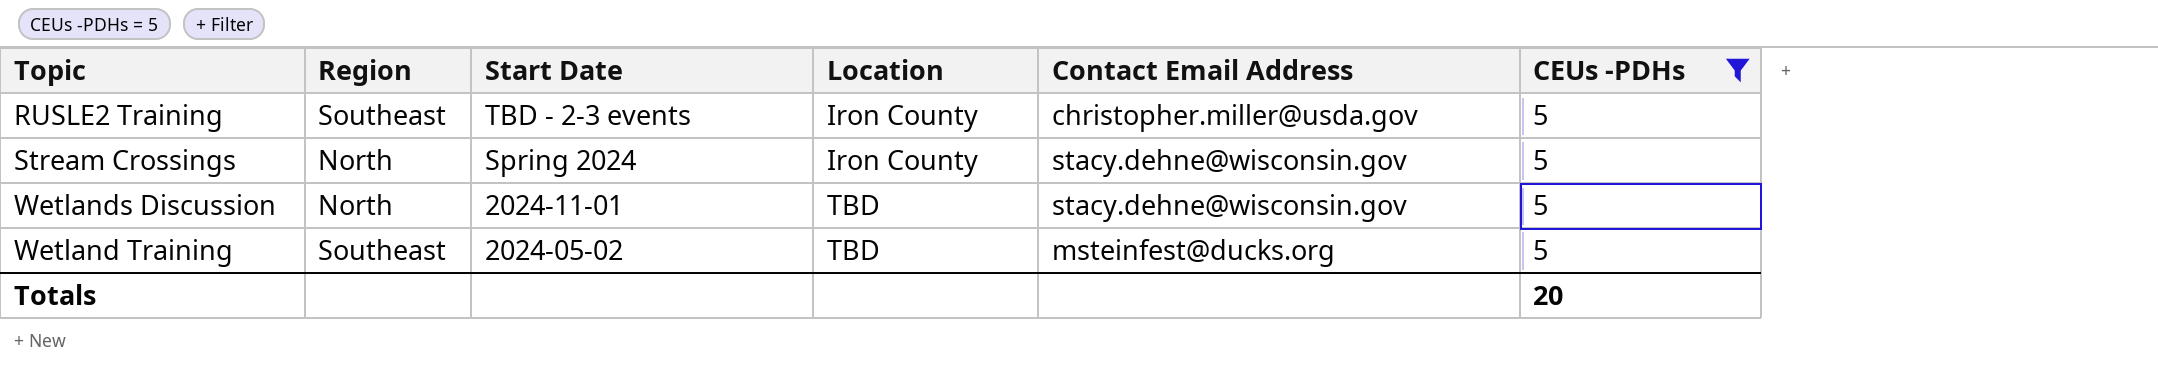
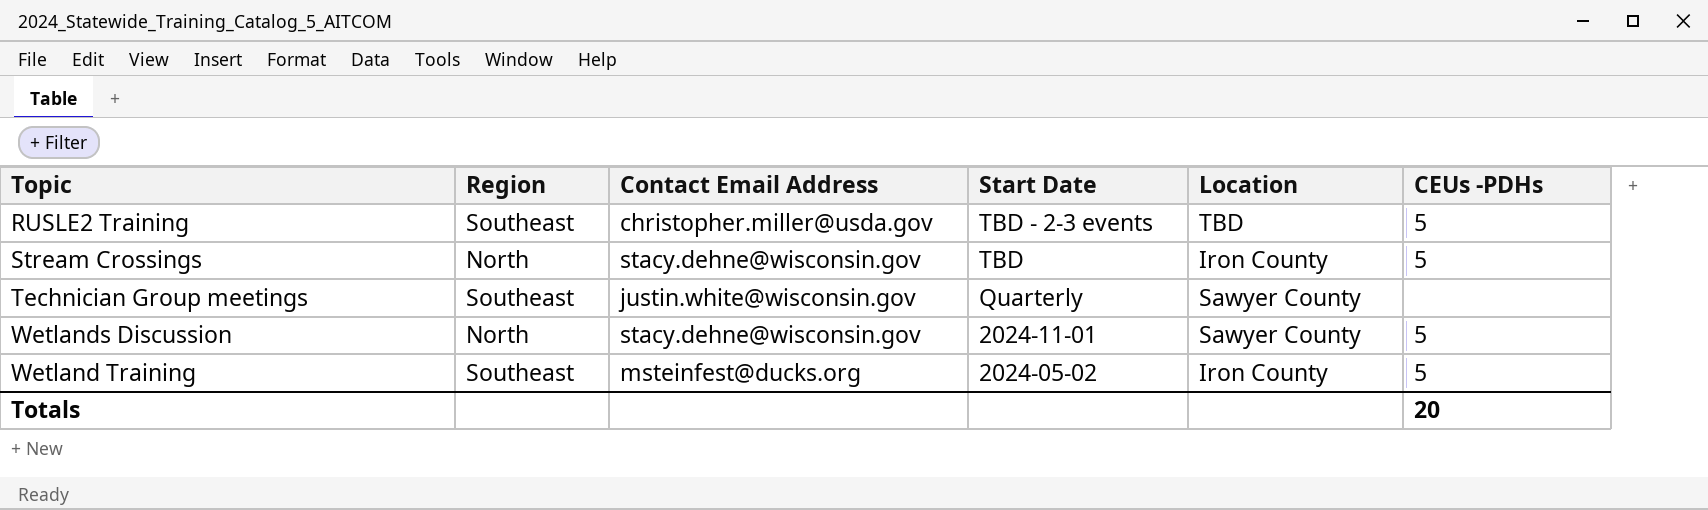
filter: CEUs -PDHs = 5 -> none
column Contact Email Address | position: 5 -> 3
RUSLE2 Training | Location: Iron County -> TBD
Stream Crossings | Start Date: Spring 2024 -> TBD
Wetlands Discussion | Location: TBD -> Sawyer County
Wetland Training | Location: TBD -> Iron County

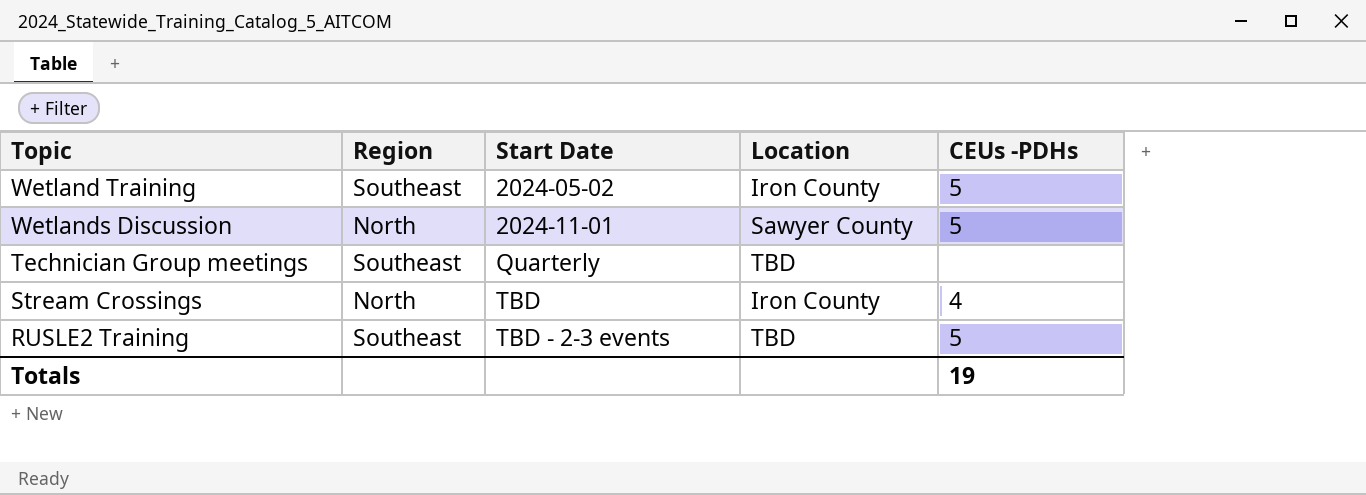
row order: Start Date descending -> Start Date ascending
column Contact Email Address | position: 3 -> none
Technician Group meetings | Location: Sawyer County -> TBD
Stream Crossings | CEUs -PDHs: 5 -> 4
Totals | CEUs -PDHs: 20 -> 19

